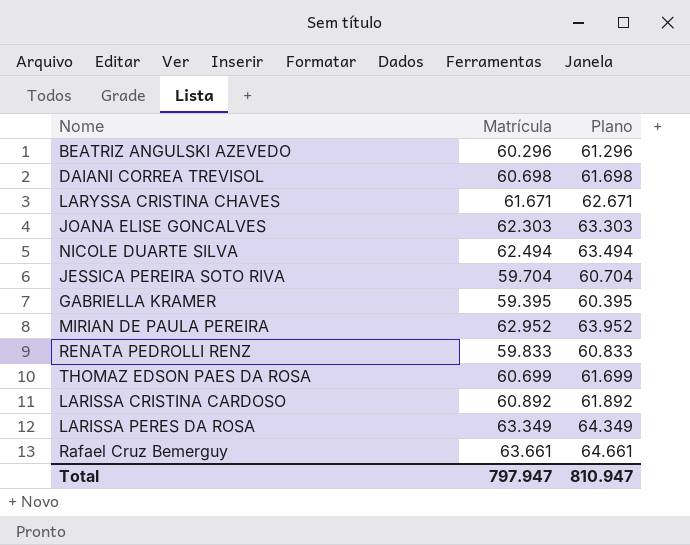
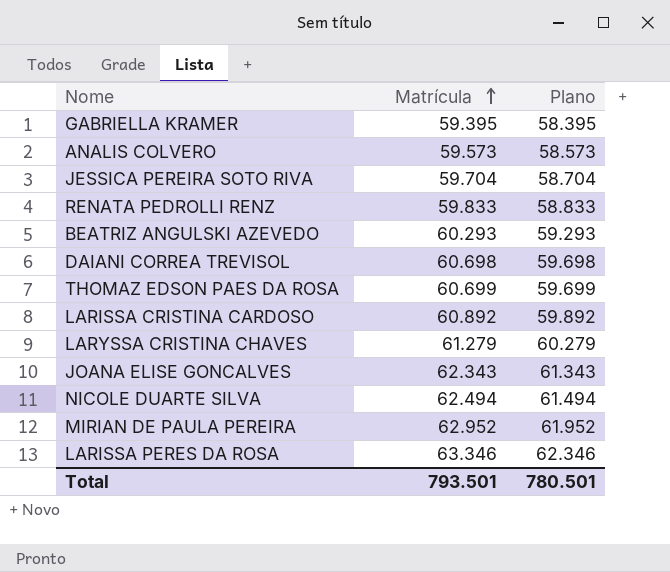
row order: none -> Matrícula ascending
column Plano | formula: [Matrícula] + 1000 -> [Matrícula] - 1000
row Rafael Cruz Bemerguy: 63.661 | 64.661 -> none
row ANALIS COLVERO: none -> 59.573 | 58.573
BEATRIZ ANGULSKI AZEVEDO | Matrícula: 60.296 -> 60.293
LARYSSA CRISTINA CHAVES | Matrícula: 61.671 -> 61.279
JOANA ELISE GONCALVES | Matrícula: 62.303 -> 62.343
LARISSA PERES DA ROSA | Matrícula: 63.349 -> 63.346
Total | Matrícula: 797.947 -> 793.501
Total | Plano: 810.947 -> 780.501

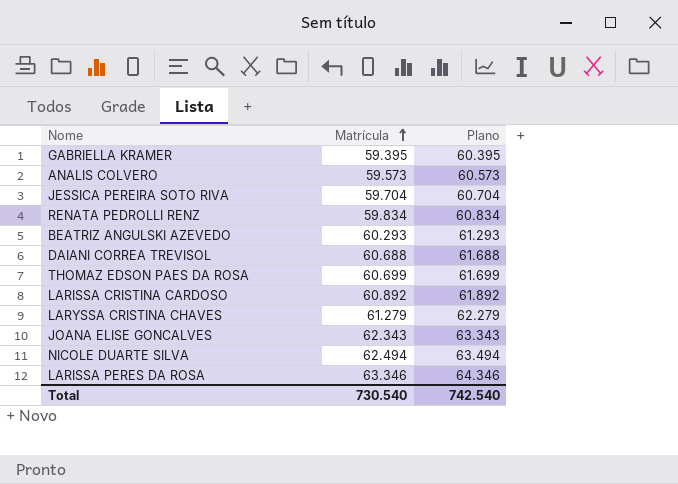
column Plano | formula: [Matrícula] - 1000 -> [Matrícula] + 1000
row MIRIAN DE PAULA PEREIRA: 62.952 | 61.952 -> none
RENATA PEDROLLI RENZ | Matrícula: 59.833 -> 59.834
DAIANI CORREA TREVISOL | Matrícula: 60.698 -> 60.688
Total | Matrícula: 793.501 -> 730.540
Total | Plano: 780.501 -> 742.540

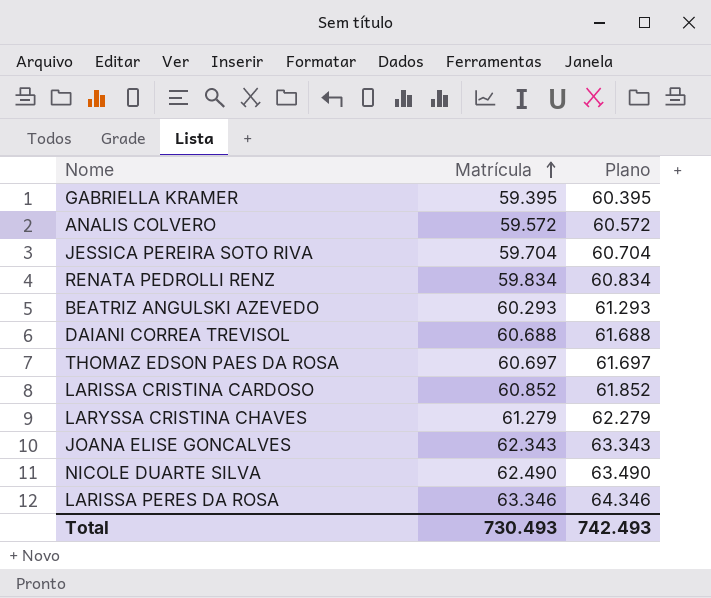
ANALIS COLVERO | Matrícula: 59.573 -> 59.572
ANALIS COLVERO | Plano: 60.573 -> 60.572
THOMAZ EDSON PAES DA ROSA | Matrícula: 60.699 -> 60.697
THOMAZ EDSON PAES DA ROSA | Plano: 61.699 -> 61.697
LARISSA CRISTINA CARDOSO | Matrícula: 60.892 -> 60.852
LARISSA CRISTINA CARDOSO | Plano: 61.892 -> 61.852
NICOLE DUARTE SILVA | Matrícula: 62.494 -> 62.490
NICOLE DUARTE SILVA | Plano: 63.494 -> 63.490
Total | Matrícula: 730.540 -> 730.493
Total | Plano: 742.540 -> 742.493

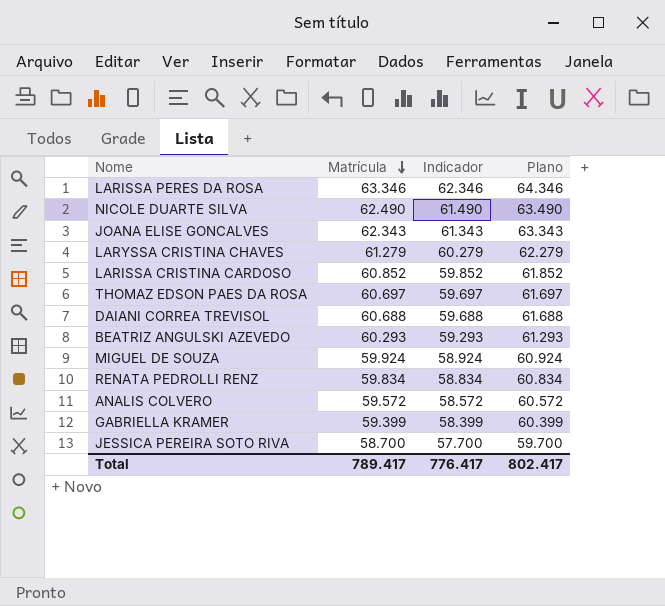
row order: Matrícula ascending -> Matrícula descending
column Indicador | formula: none -> [Matrícula] - 1000
row MIGUEL DE SOUZA: none -> 59.924 | 58.924 | 60.924
GABRIELLA KRAMER | Matrícula: 59.395 -> 59.399
GABRIELLA KRAMER | Plano: 60.395 -> 60.399
JESSICA PEREIRA SOTO RIVA | Matrícula: 59.704 -> 58.700
JESSICA PEREIRA SOTO RIVA | Plano: 60.704 -> 59.700
Total | Matrícula: 730.493 -> 789.417
Total | Plano: 742.493 -> 802.417

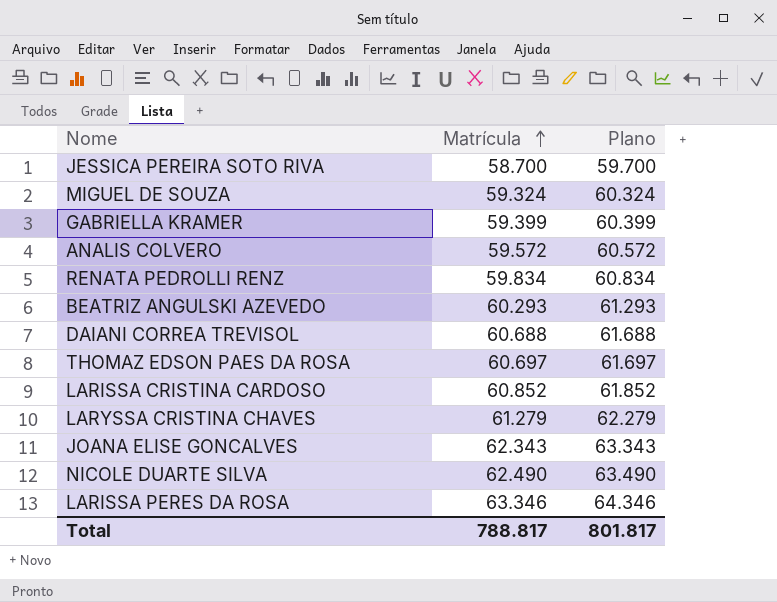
row order: Matrícula descending -> Matrícula ascending
column Indicador | formula: [Matrícula] - 1000 -> none
MIGUEL DE SOUZA | Matrícula: 59.924 -> 59.324
MIGUEL DE SOUZA | Plano: 60.924 -> 60.324
Total | Matrícula: 789.417 -> 788.817
Total | Plano: 802.417 -> 801.817

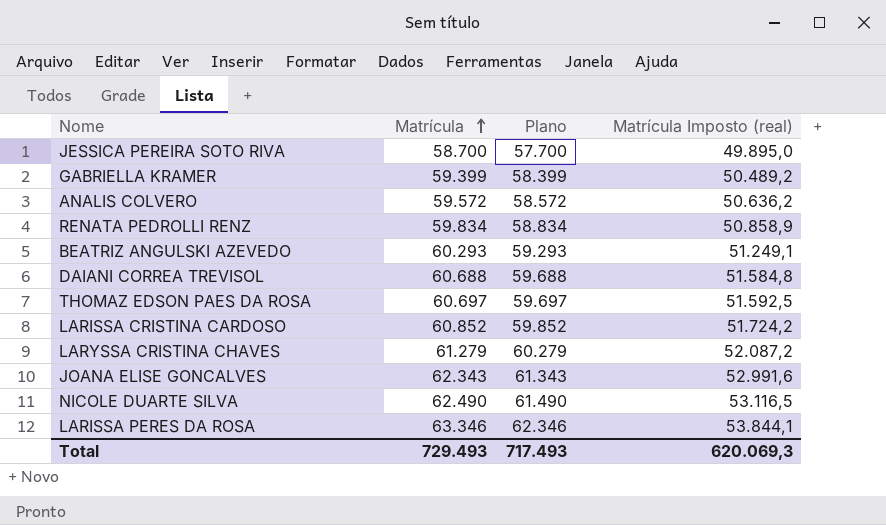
column Plano | formula: [Matrícula] + 1000 -> [Matrícula] - 1000
column Matrícula Imposto (real) | formula: none -> [Matrícula] * 0,85
row MIGUEL DE SOUZA: 59.324 | 60.324 -> none
Total | Matrícula: 788.817 -> 729.493
Total | Plano: 801.817 -> 717.493

